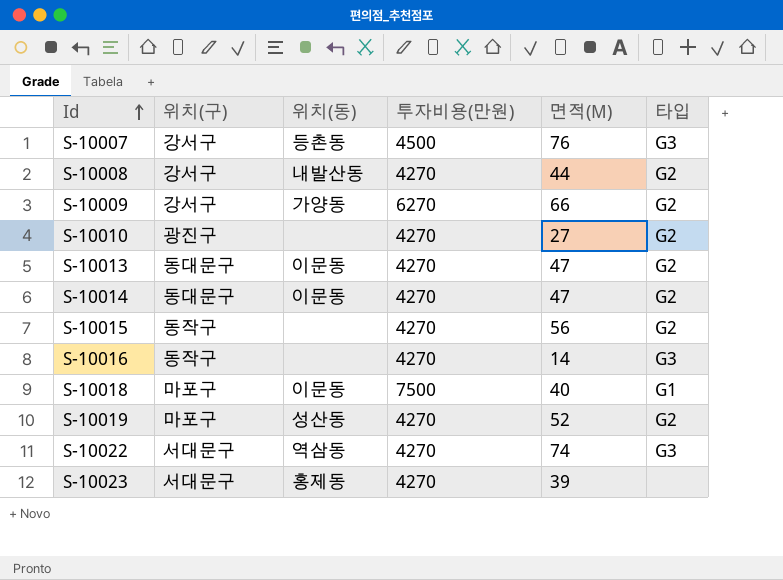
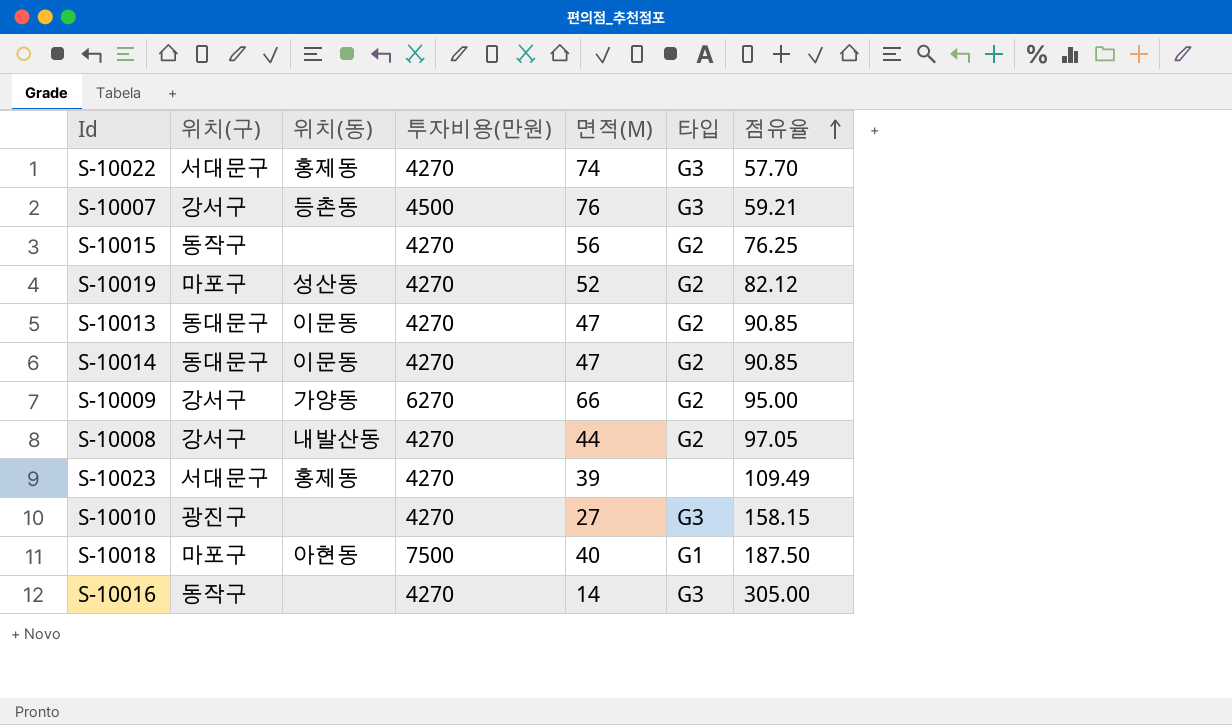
row order: Id ascending -> 점유율 ascending
column 점유율 | formula: none -> [투자비용(만원)] / [면적(M)]
S-10022 | 위치(동): 역삼동 -> 홍제동
S-10010 | 타입: G2 -> G3
S-10018 | 위치(동): 이문동 -> 아현동

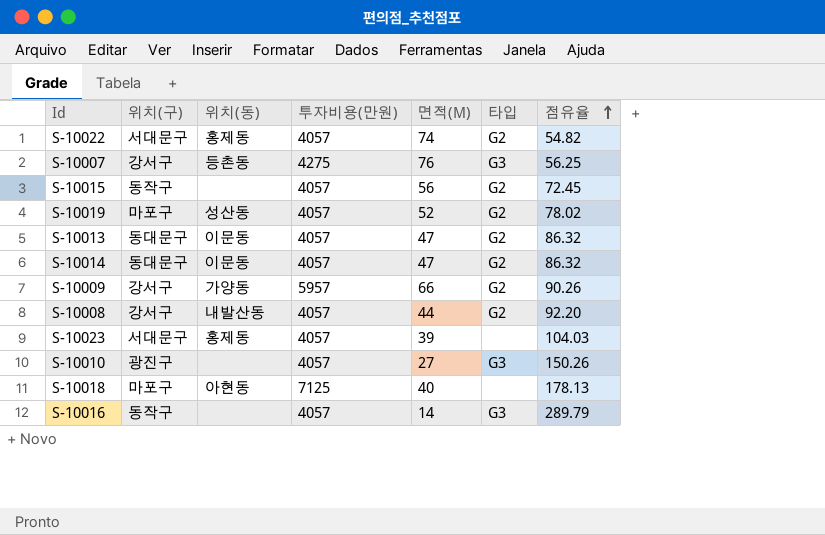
S-10022 | 투자비용(만원): 4270 -> 4057
S-10022 | 타입: G3 -> G2
S-10022 | 점유율: 57.70 -> 54.82
S-10007 | 투자비용(만원): 4500 -> 4275
S-10007 | 점유율: 59.21 -> 56.25
S-10015 | 투자비용(만원): 4270 -> 4057
S-10015 | 점유율: 76.25 -> 72.45
S-10019 | 투자비용(만원): 4270 -> 4057
S-10019 | 점유율: 82.12 -> 78.02
S-10013 | 투자비용(만원): 4270 -> 4057
S-10013 | 점유율: 90.85 -> 86.32
S-10014 | 투자비용(만원): 4270 -> 4057
S-10014 | 점유율: 90.85 -> 86.32
S-10009 | 투자비용(만원): 6270 -> 5957
S-10009 | 점유율: 95.00 -> 90.26
S-10008 | 투자비용(만원): 4270 -> 4057
S-10008 | 점유율: 97.05 -> 92.20
S-10023 | 투자비용(만원): 4270 -> 4057
S-10023 | 점유율: 109.49 -> 104.03
S-10010 | 투자비용(만원): 4270 -> 4057
S-10010 | 점유율: 158.15 -> 150.26
S-10018 | 투자비용(만원): 7500 -> 7125
S-10018 | 타입: G1 -> none
S-10018 | 점유율: 187.50 -> 178.13
S-10016 | 투자비용(만원): 4270 -> 4057
S-10016 | 점유율: 305.00 -> 289.79

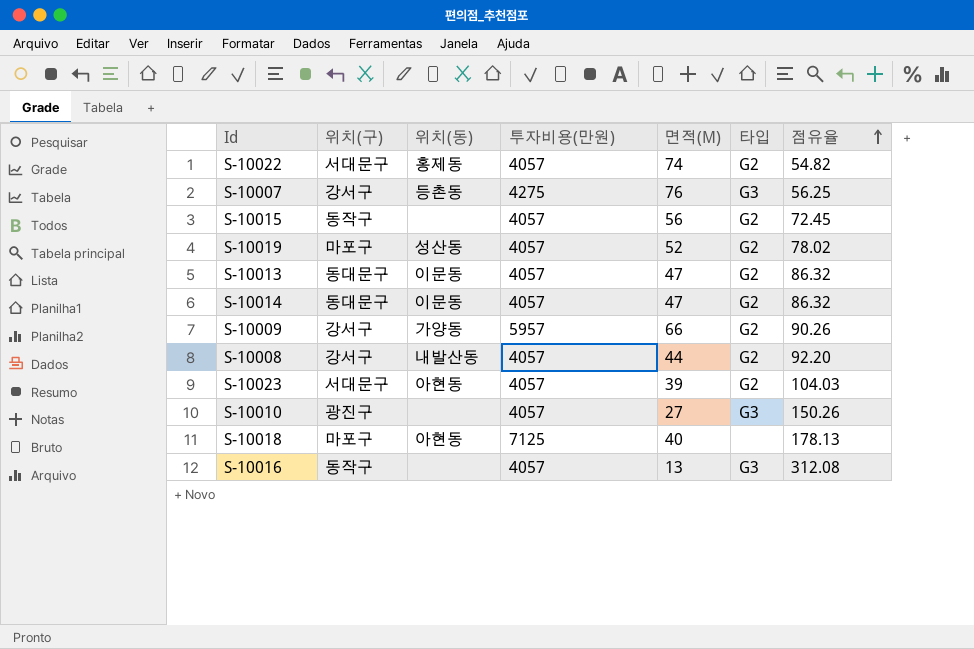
S-10023 | 위치(동): 홍제동 -> 아현동
S-10023 | 타입: none -> G2
S-10016 | 면적(M): 14 -> 13
S-10016 | 점유율: 289.79 -> 312.08

